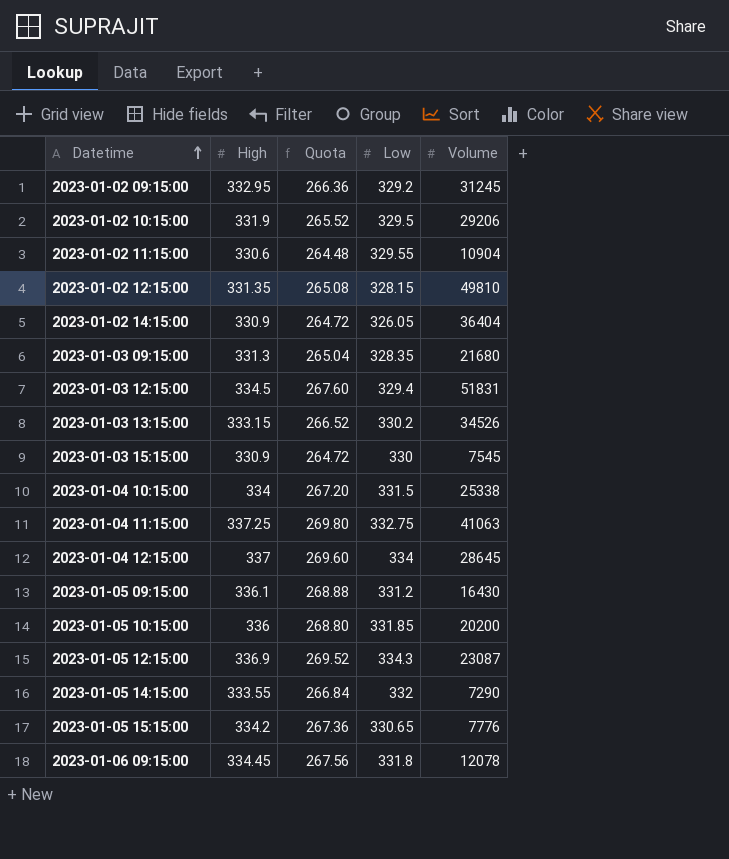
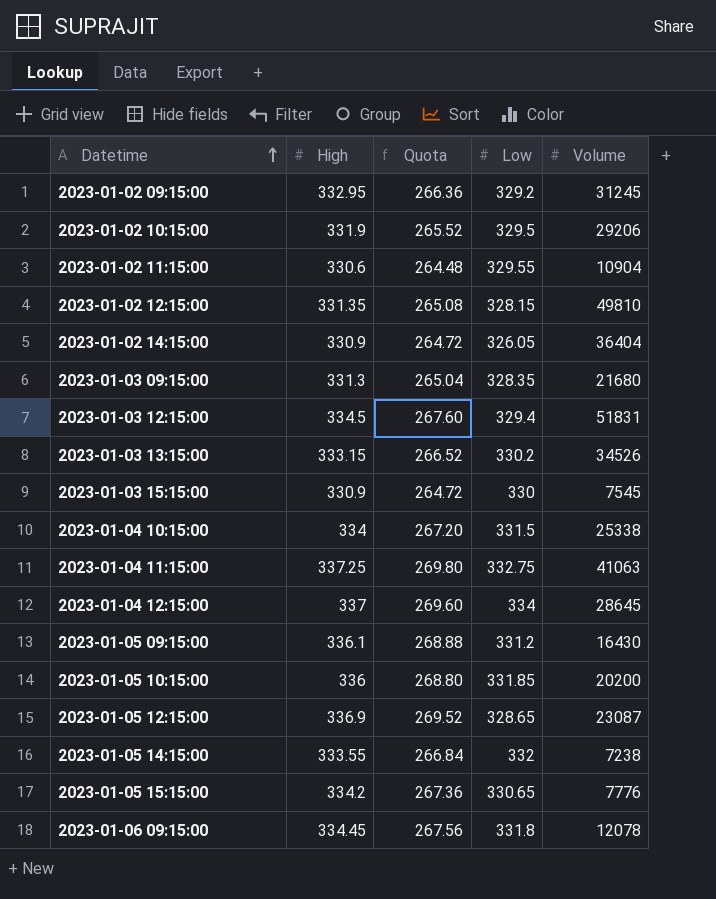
2023-01-05 12:15:00 | Low: 334.3 -> 328.65
2023-01-05 14:15:00 | Volume: 7290 -> 7238

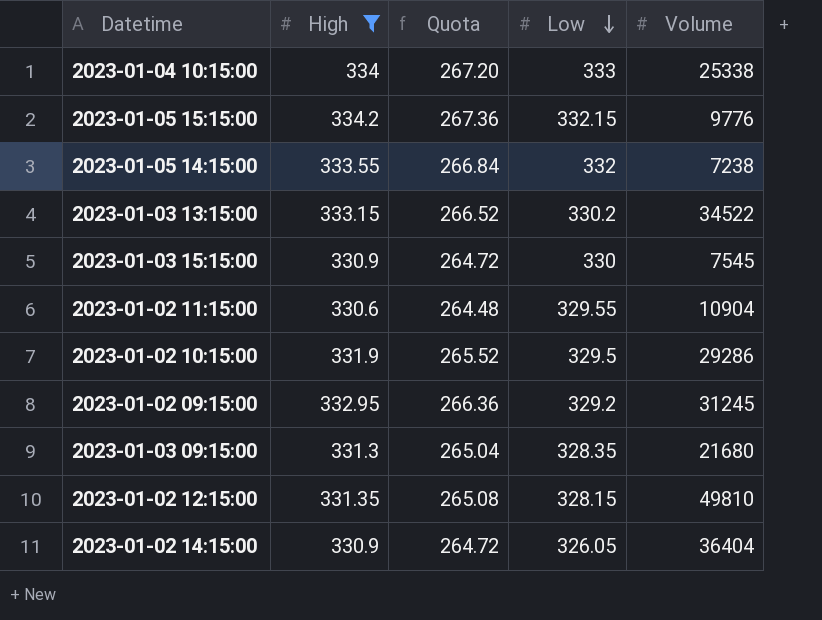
filter: none -> High <= 334.2
row order: Datetime ascending -> Low descending
2023-01-04 10:15:00 | Low: 331.5 -> 333
2023-01-05 15:15:00 | Low: 330.65 -> 332.15
2023-01-05 15:15:00 | Volume: 7776 -> 9776
2023-01-03 13:15:00 | Volume: 34526 -> 34522
2023-01-02 10:15:00 | Volume: 29206 -> 29286

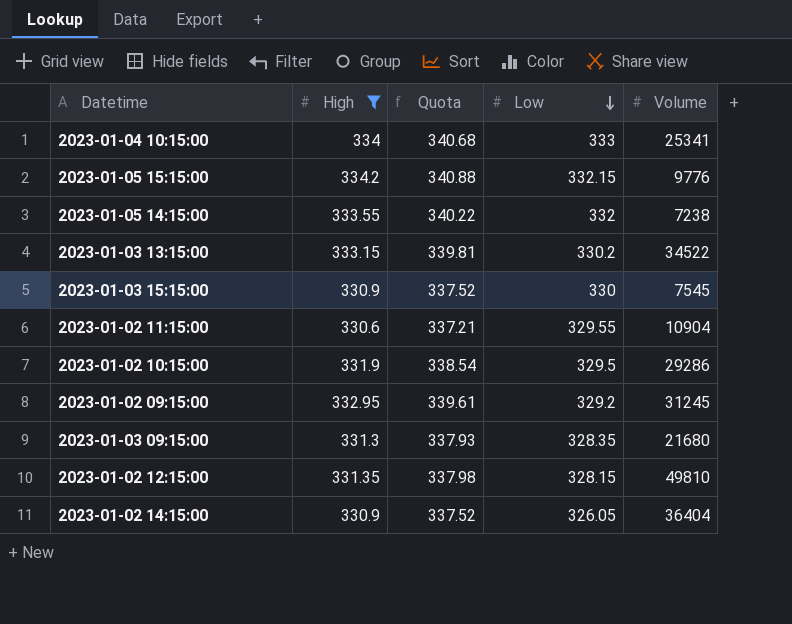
column Quota | formula: [High] * 0.8 -> [High] * 1.02
2023-01-04 10:15:00 | Volume: 25338 -> 25341

